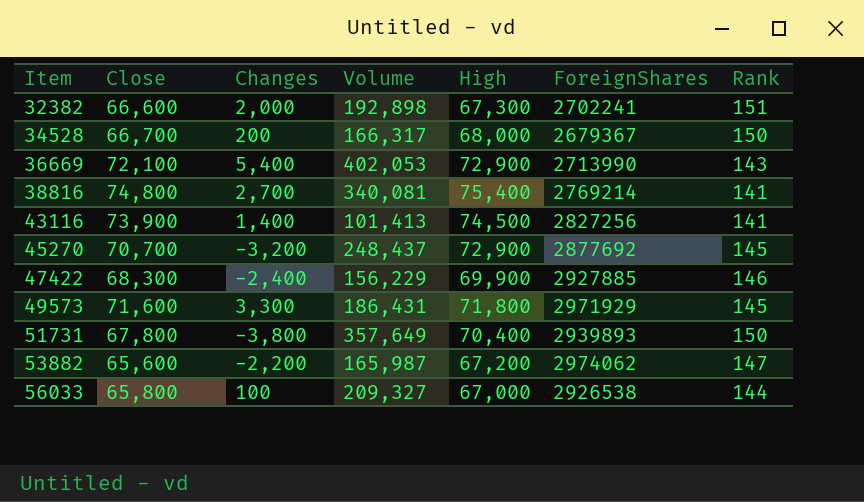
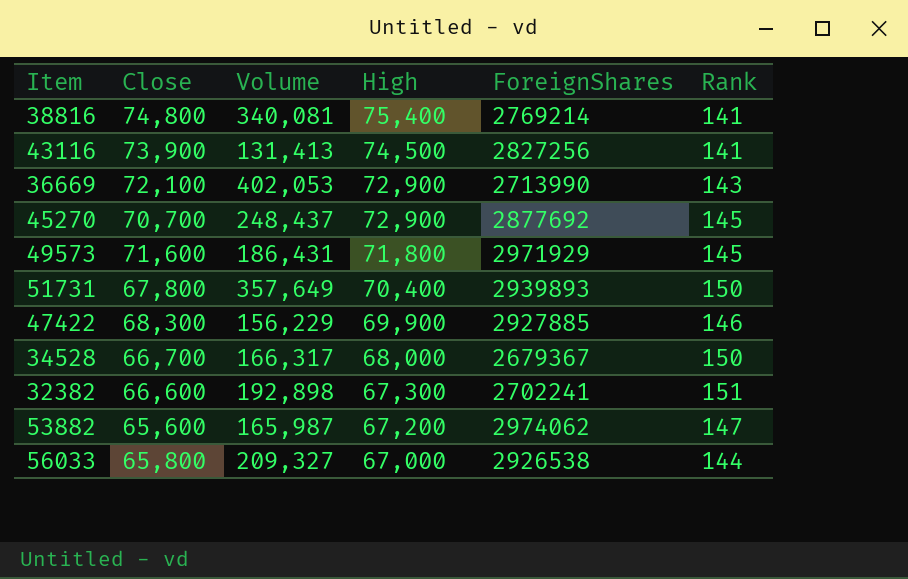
row order: Item ascending -> High descending
column Changes | position: 3 -> none
43116 | Volume: 101,413 -> 131,413

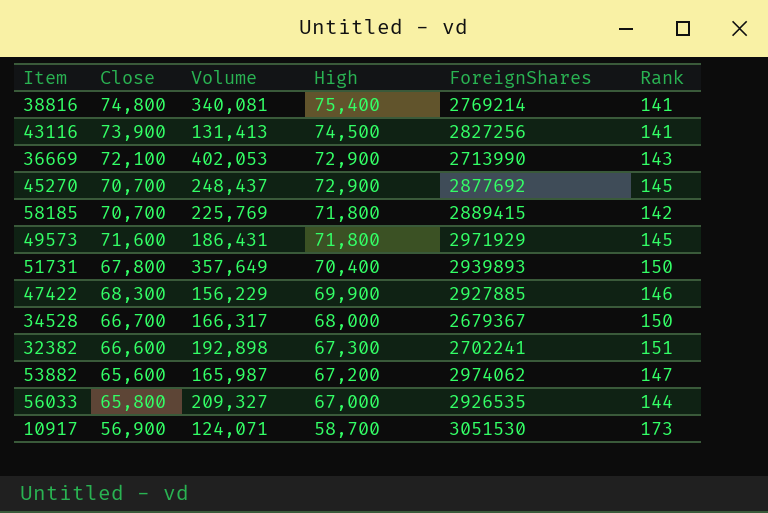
row 58185: none -> 70,700 | 225,769 | 71,800 | 2889415 | 142
56033 | ForeignShares: 2926538 -> 2926535
row 10917: none -> 56,900 | 124,071 | 58,700 | 3051530 | 173

